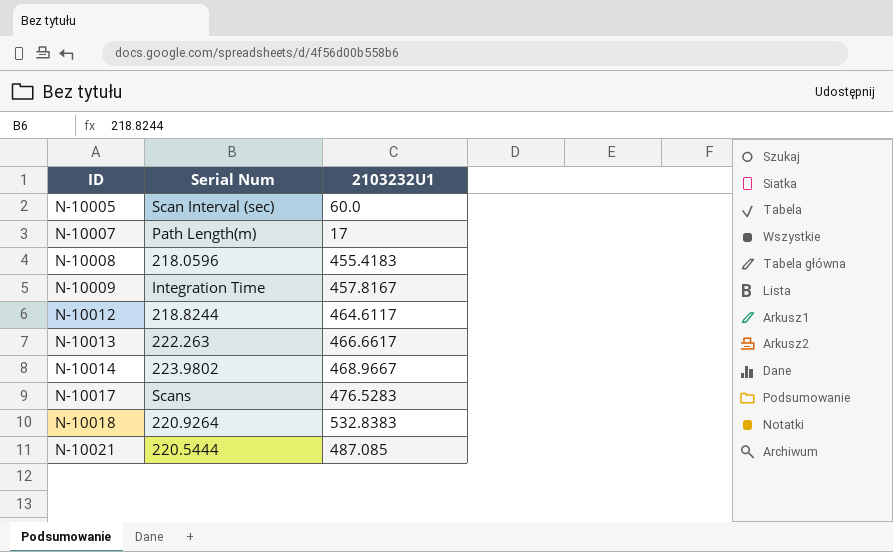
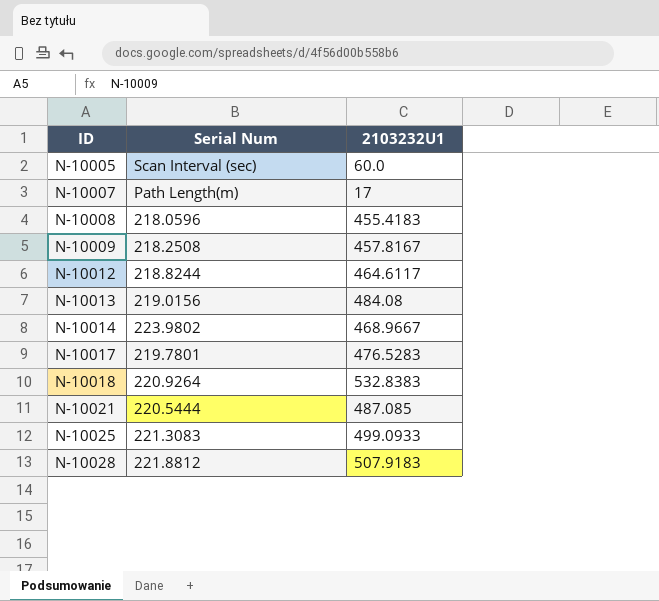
N-10009 | Serial Num: Integration Time -> 218.2508
N-10013 | Serial Num: 222.263 -> 219.0156
N-10013 | 2103232U1: 466.6617 -> 484.08
N-10017 | Serial Num: Scans -> 219.7801
row N-10025: none -> 221.3083 | 499.0933
row N-10028: none -> 221.8812 | 507.9183

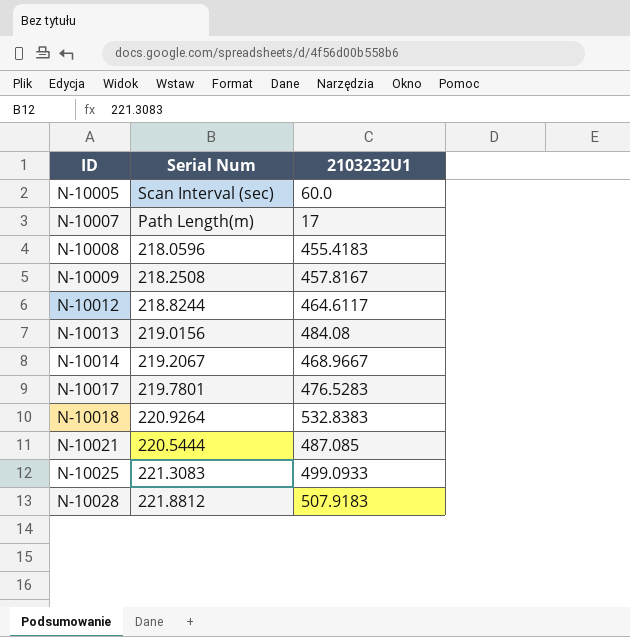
N-10014 | Serial Num: 223.9802 -> 219.2067

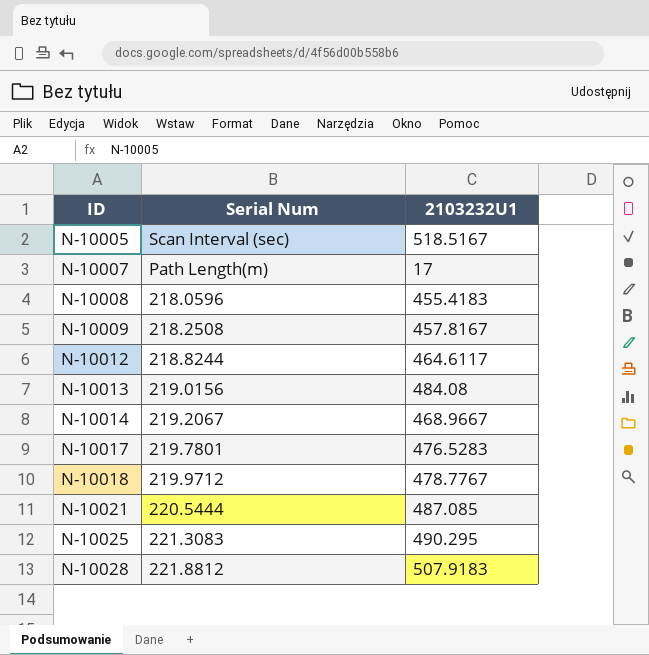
N-10005 | 2103232U1: 60.0 -> 518.5167
N-10018 | Serial Num: 220.9264 -> 219.9712
N-10018 | 2103232U1: 532.8383 -> 478.7767
N-10025 | 2103232U1: 499.0933 -> 490.295

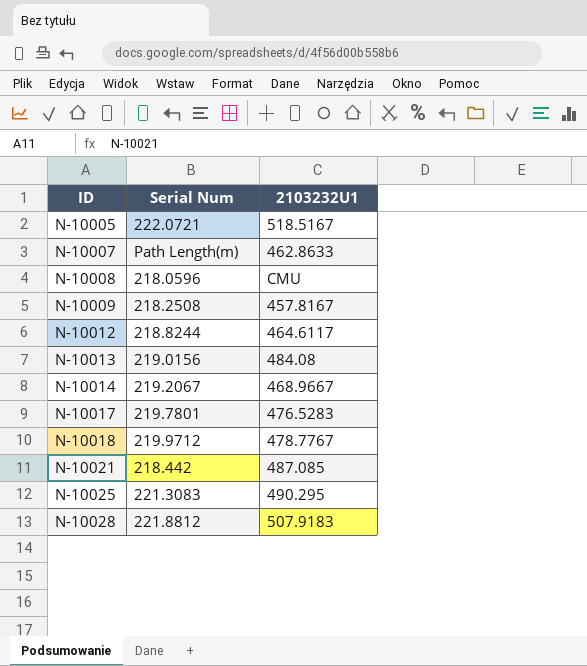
N-10005 | Serial Num: Scan Interval (sec) -> 222.0721
N-10007 | 2103232U1: 17 -> 462.8633
N-10008 | 2103232U1: 455.4183 -> CMU
N-10021 | Serial Num: 220.5444 -> 218.442

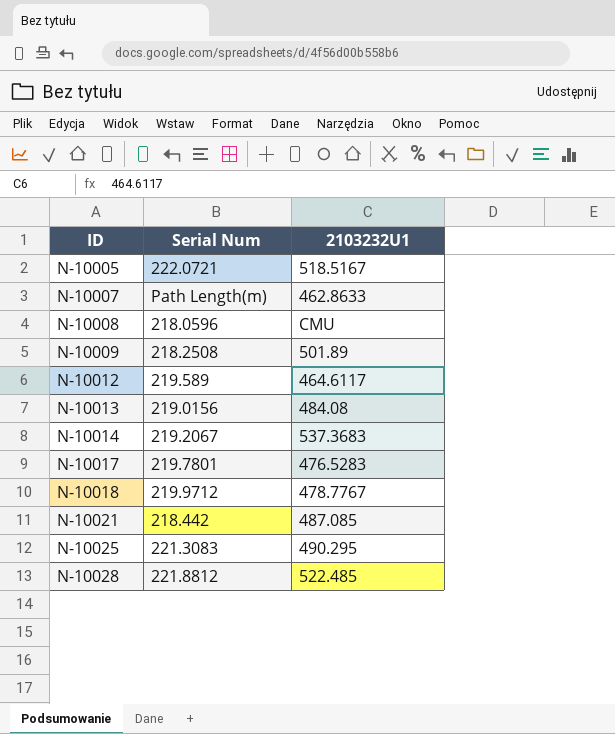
N-10009 | 2103232U1: 457.8167 -> 501.89
N-10012 | Serial Num: 218.8244 -> 219.589
N-10014 | 2103232U1: 468.9667 -> 537.3683
N-10028 | 2103232U1: 507.9183 -> 522.485

